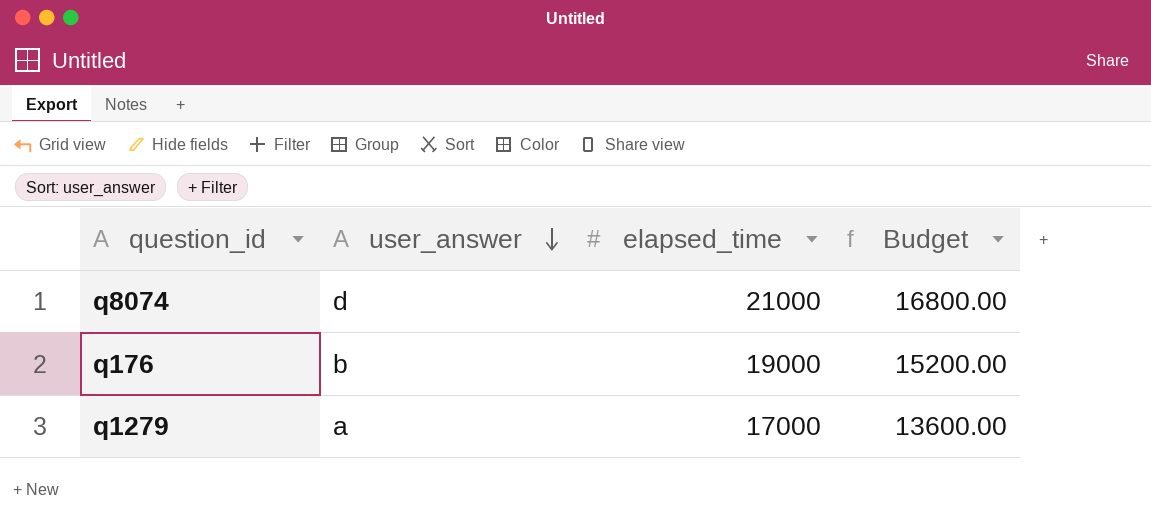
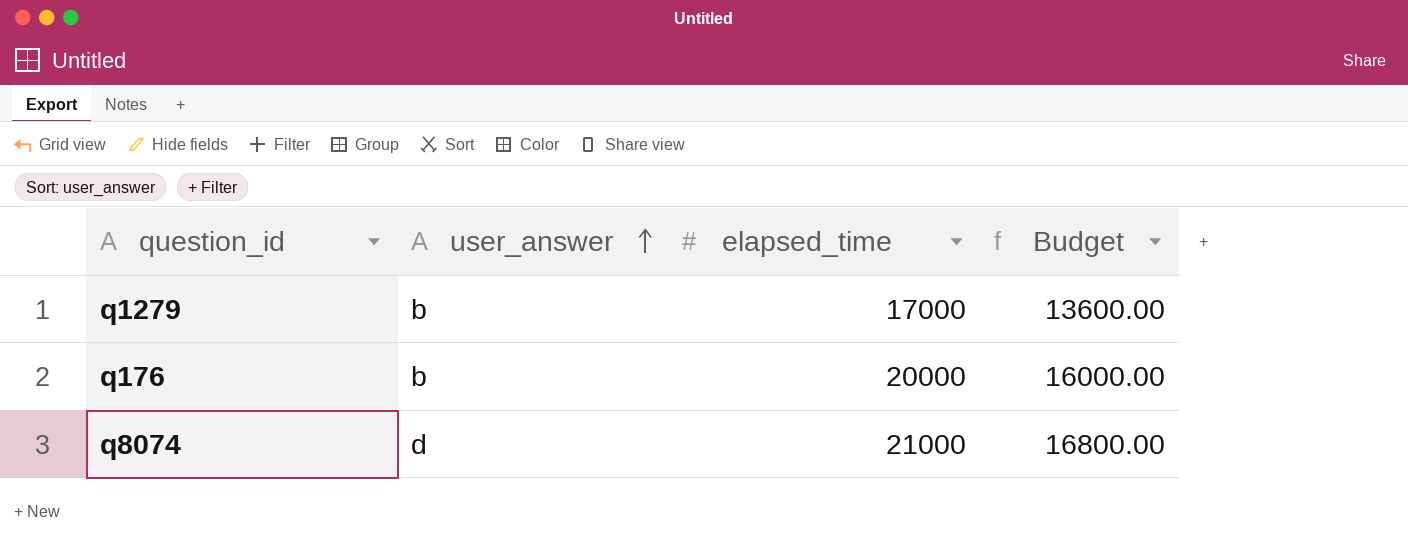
row order: user_answer descending -> user_answer ascending
q1279 | user_answer: a -> b
q176 | elapsed_time: 19000 -> 20000
q176 | Budget: 15200.00 -> 16000.00

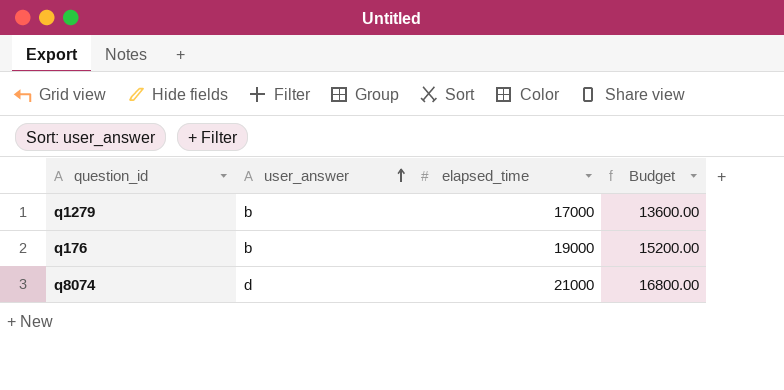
q176 | elapsed_time: 20000 -> 19000
q176 | Budget: 16000.00 -> 15200.00

